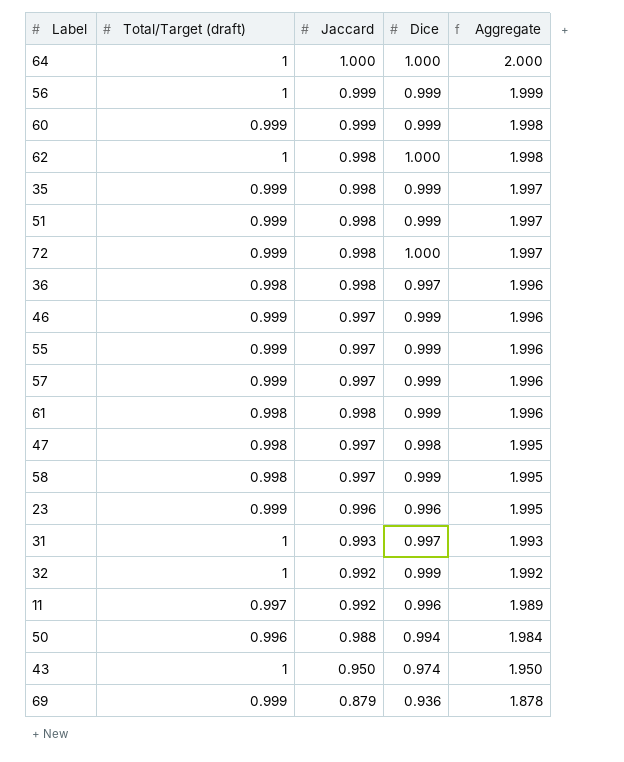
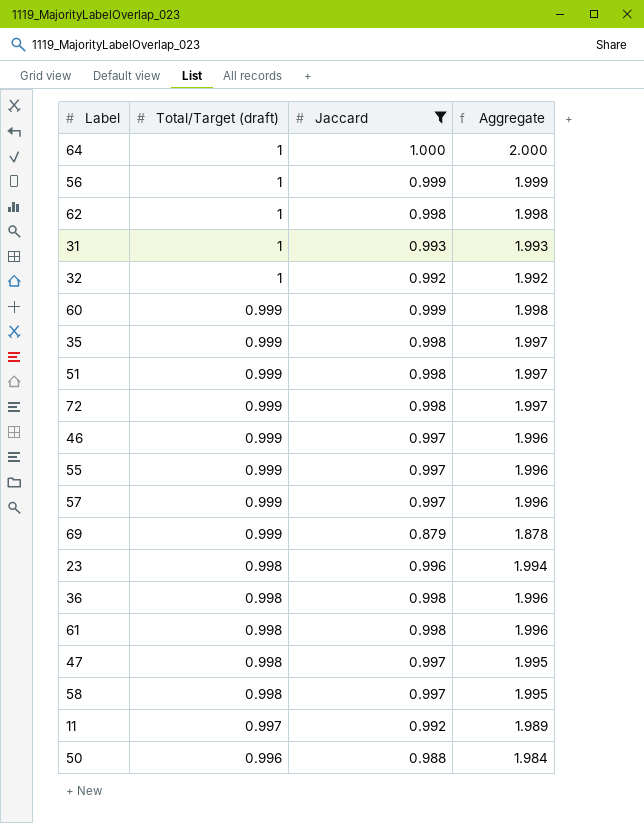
filter: none -> Jaccard != 0.950
row order: Aggregate descending -> Total/Target (draft) descending
column Dice | position: 4 -> none
23 | Total/Target (draft): 0.999 -> 0.998
23 | Aggregate: 1.995 -> 1.994

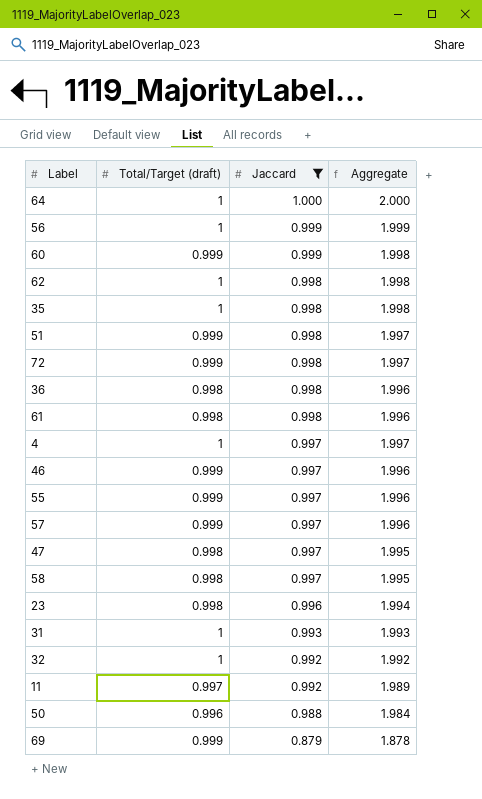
row order: Total/Target (draft) descending -> Jaccard descending
35 | Total/Target (draft): 0.999 -> 1
35 | Aggregate: 1.997 -> 1.998
row 4: none -> 1 | 0.997 | 1.997

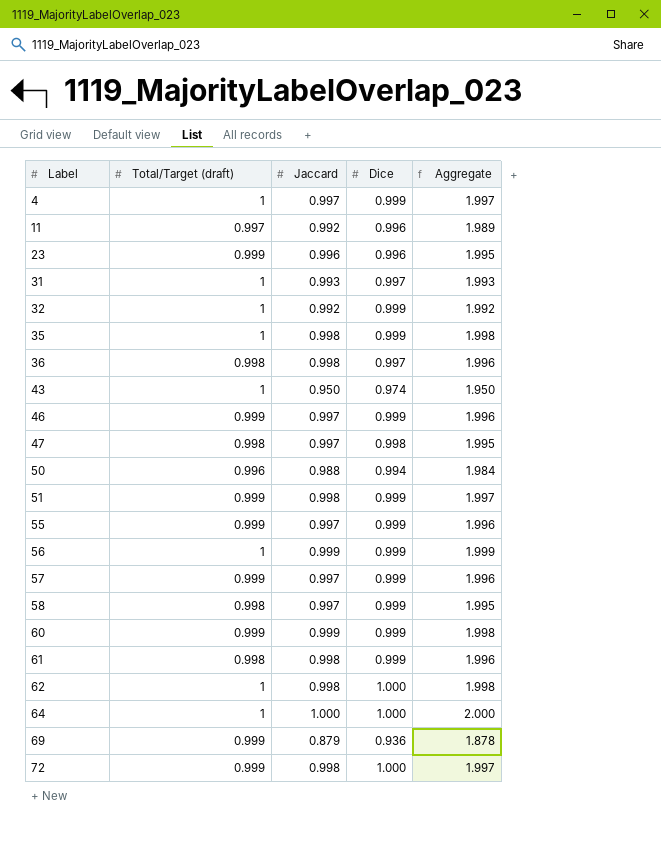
filter: Jaccard != 0.950 -> none
row order: Jaccard descending -> Label ascending
column Dice | position: none -> 4
23 | Total/Target (draft): 0.998 -> 0.999
23 | Aggregate: 1.994 -> 1.995

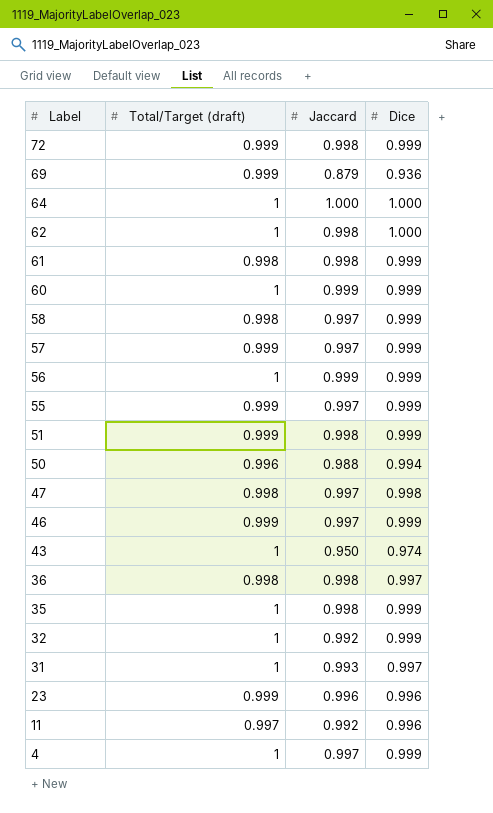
row order: Label ascending -> Label descending
column Aggregate | formula: [Total/Target (draft)] + [Jaccard] -> none
72 | Dice: 1.000 -> 0.999
60 | Total/Target (draft): 0.999 -> 1

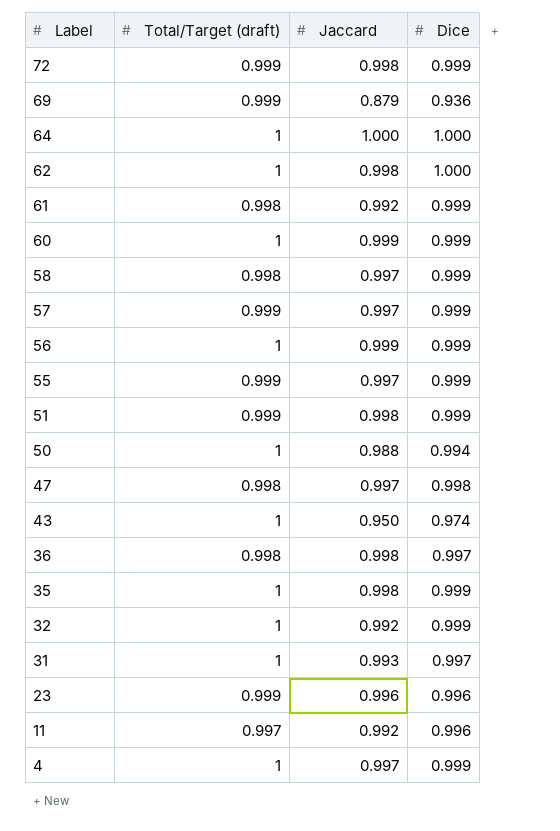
row 46: 0.999 | 0.997 | 0.999 -> none
61 | Jaccard: 0.998 -> 0.992
50 | Total/Target (draft): 0.996 -> 1

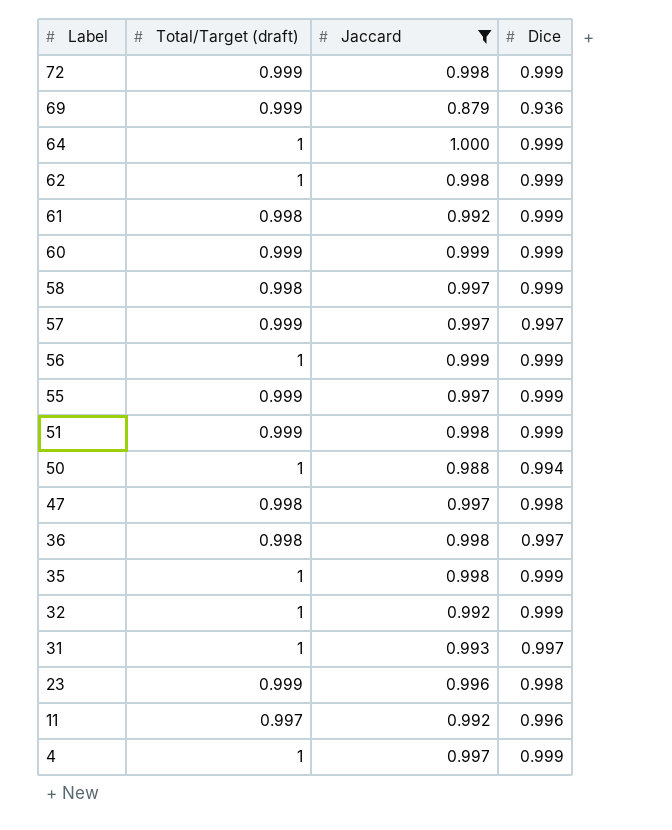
filter: none -> Jaccard != 0.950
64 | Dice: 1.000 -> 0.999
62 | Dice: 1.000 -> 0.999
60 | Total/Target (draft): 1 -> 0.999
57 | Dice: 0.999 -> 0.997
23 | Dice: 0.996 -> 0.998

